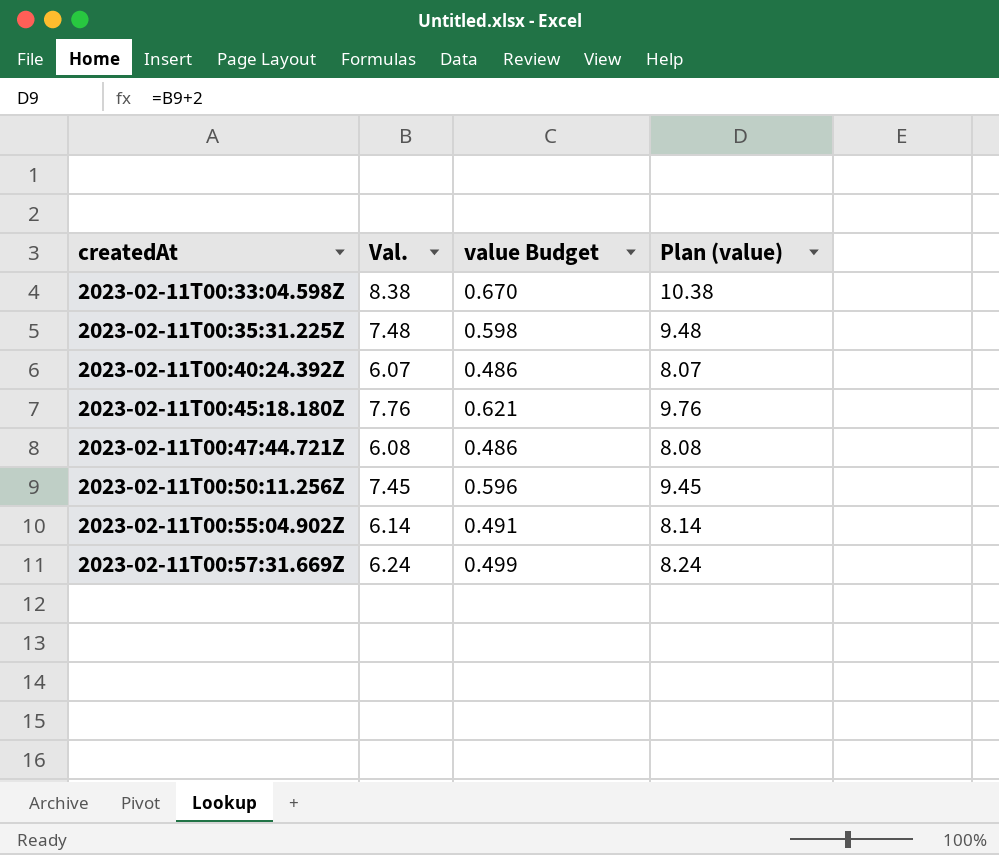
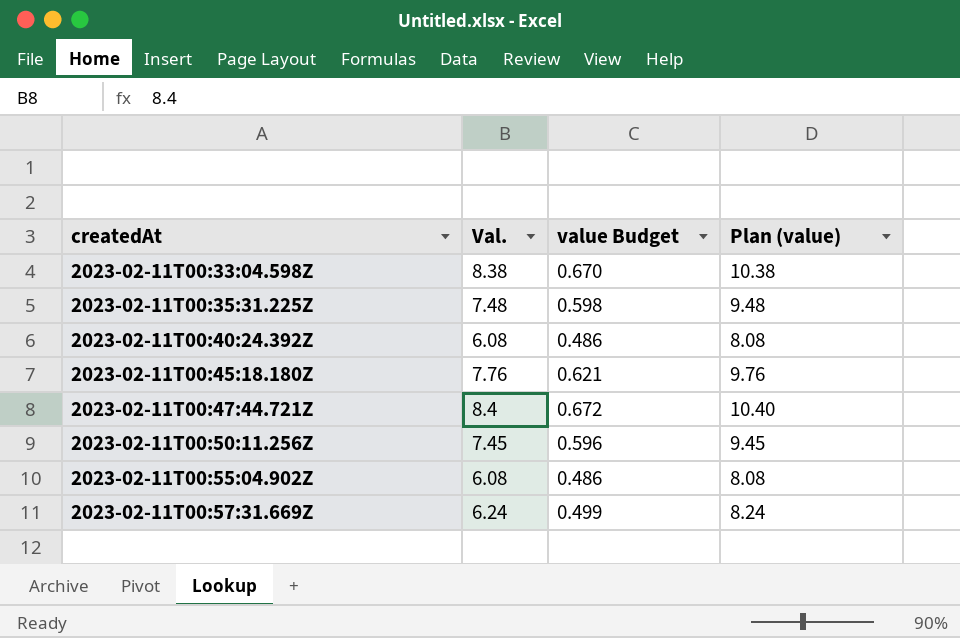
2023-02-11T00:40:24.392Z | Val.: 6.07 -> 6.08
2023-02-11T00:40:24.392Z | Plan (value): 8.07 -> 8.08
2023-02-11T00:47:44.721Z | Val.: 6.08 -> 8.4
2023-02-11T00:47:44.721Z | value Budget: 0.486 -> 0.672
2023-02-11T00:47:44.721Z | Plan (value): 8.08 -> 10.40
2023-02-11T00:55:04.902Z | Val.: 6.14 -> 6.08
2023-02-11T00:55:04.902Z | value Budget: 0.491 -> 0.486
2023-02-11T00:55:04.902Z | Plan (value): 8.14 -> 8.08

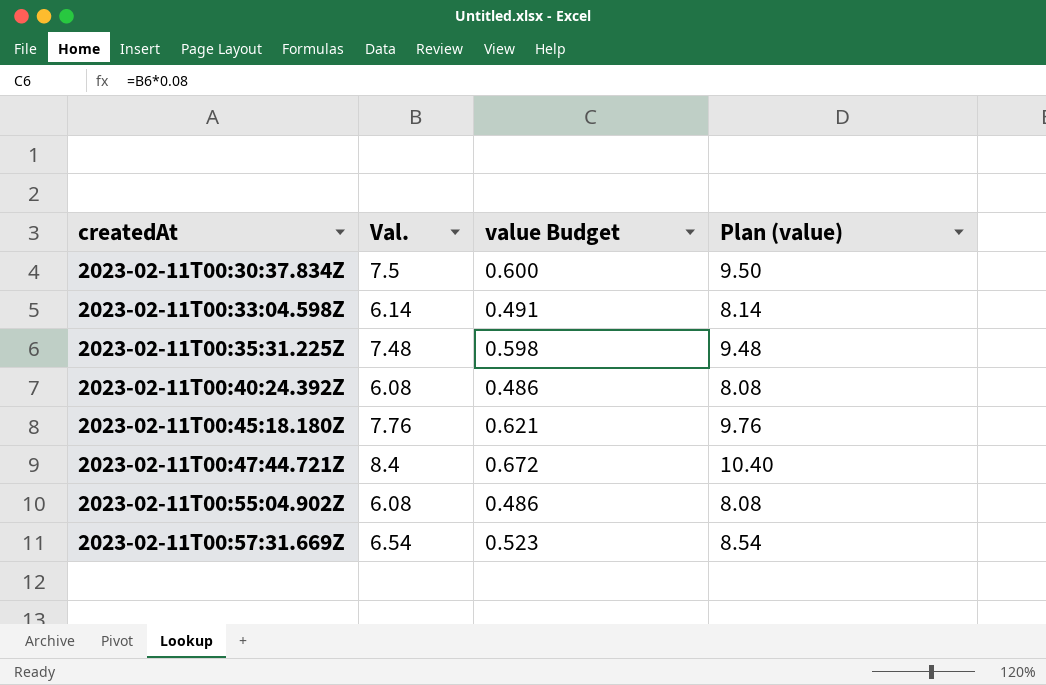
row 2023-02-11T00:50:11.256Z: 7.45 | 0.596 | 9.45 -> none
row 2023-02-11T00:30:37.834Z: none -> 7.5 | 0.600 | 9.50
2023-02-11T00:33:04.598Z | Val.: 8.38 -> 6.14
2023-02-11T00:33:04.598Z | value Budget: 0.670 -> 0.491
2023-02-11T00:33:04.598Z | Plan (value): 10.38 -> 8.14
2023-02-11T00:57:31.669Z | Val.: 6.24 -> 6.54
2023-02-11T00:57:31.669Z | value Budget: 0.499 -> 0.523
2023-02-11T00:57:31.669Z | Plan (value): 8.24 -> 8.54

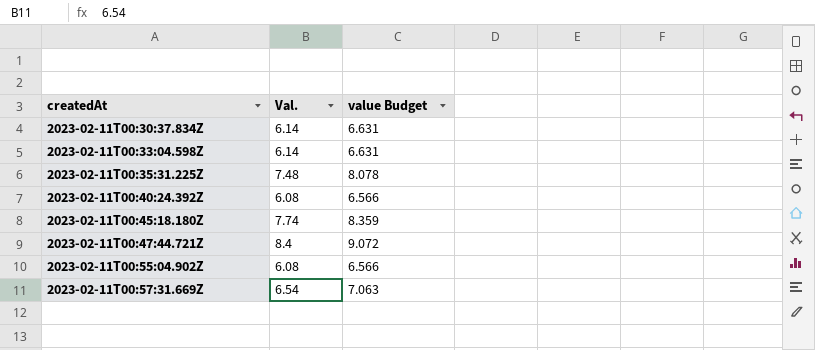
column Plan (value) | formula: [Val.] + 2 -> none
column value Budget | formula: [Val.] * 0.08 -> [Val.] * 1.08
2023-02-11T00:30:37.834Z | Val.: 7.5 -> 6.14
2023-02-11T00:45:18.180Z | Val.: 7.76 -> 7.74

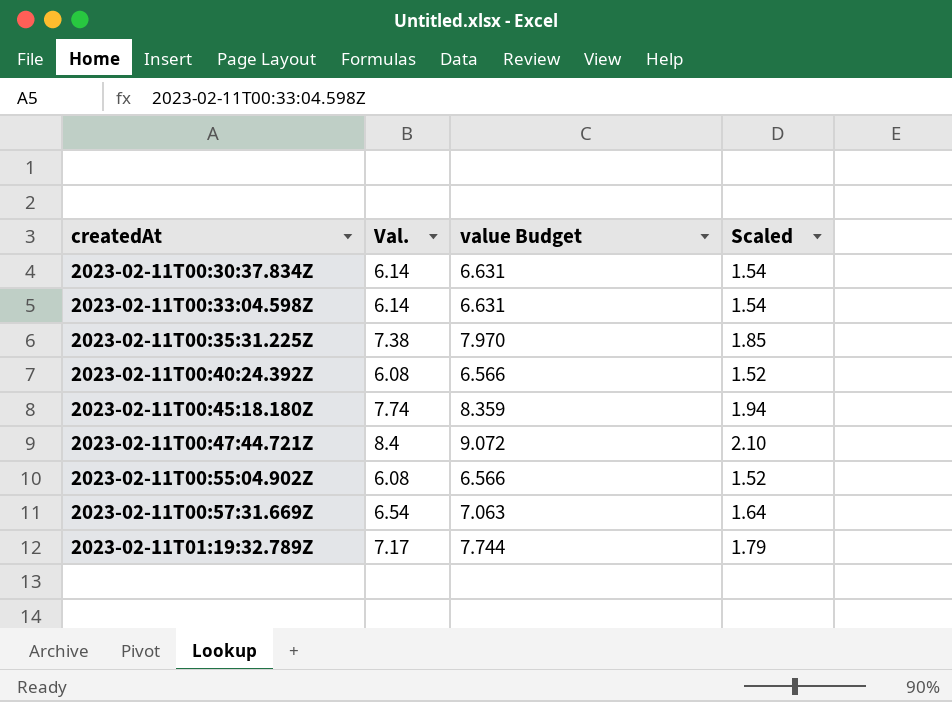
column Scaled | formula: none -> [Val.] * 0.25
2023-02-11T00:35:31.225Z | Val.: 7.48 -> 7.38
2023-02-11T00:35:31.225Z | value Budget: 8.078 -> 7.970
row 2023-02-11T01:19:32.789Z: none -> 7.17 | 7.744 | 1.79

